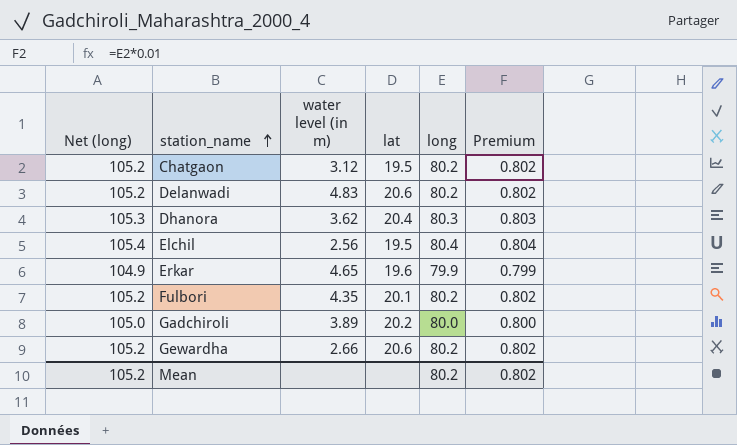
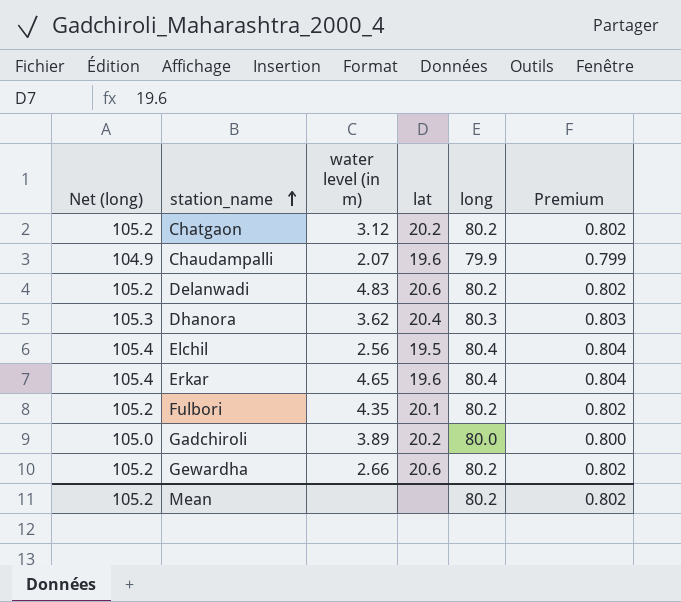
Chatgaon | lat: 19.5 -> 20.2
row Chaudampalli: none -> 104.9 | 2.07 | 19.6 | 79.9 | 0.799
Erkar | Net (long): 104.9 -> 105.4
Erkar | long: 79.9 -> 80.4
Erkar | Premium: 0.799 -> 0.804

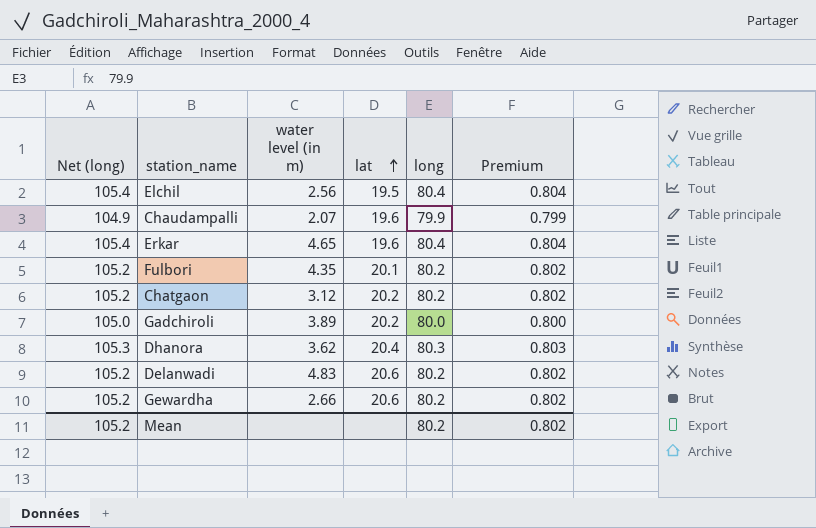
row order: station_name ascending -> lat ascending

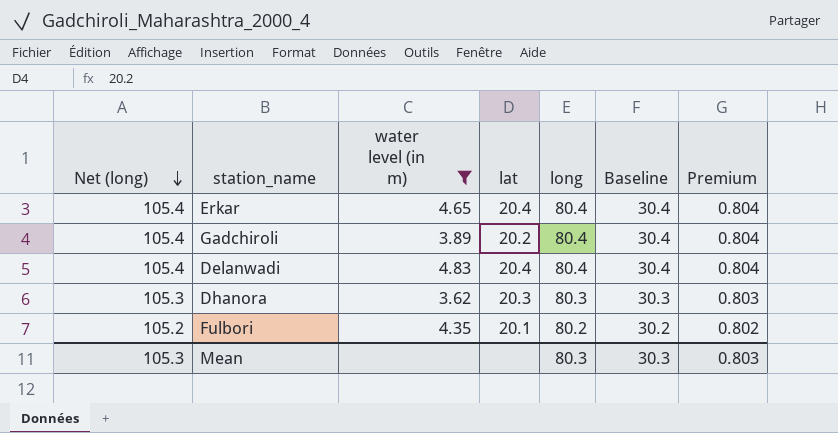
filter: none -> water level (in m) >= 3.62
row order: lat ascending -> Net (long) descending
column Baseline | formula: none -> [long] - 50
Erkar | lat: 19.6 -> 20.4
Gadchiroli | Net (long): 105.0 -> 105.4
Gadchiroli | long: 80.0 -> 80.4
Gadchiroli | Premium: 0.800 -> 0.804
Delanwadi | Net (long): 105.2 -> 105.4
Delanwadi | lat: 20.6 -> 20.4
Delanwadi | long: 80.2 -> 80.4
Delanwadi | Premium: 0.802 -> 0.804
Dhanora | lat: 20.4 -> 20.3
Mean | Net (long): 105.2 -> 105.3
Mean | long: 80.2 -> 80.3
Mean | Premium: 0.802 -> 0.803

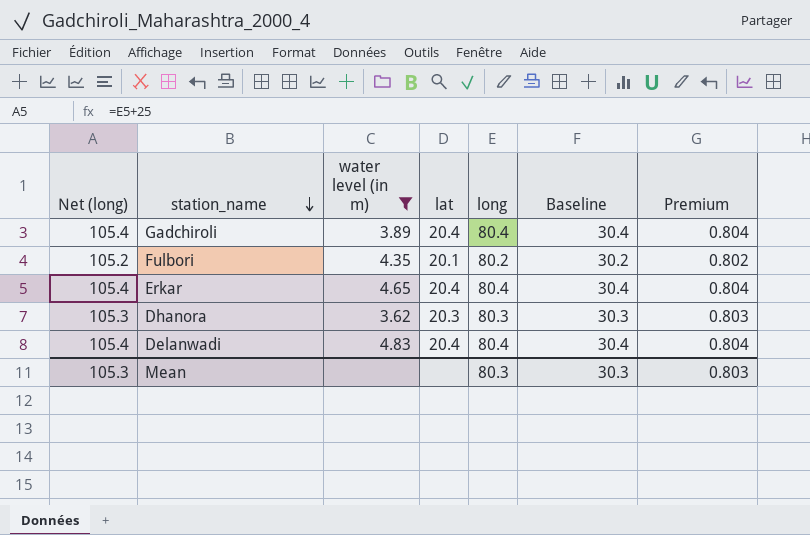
row order: Net (long) descending -> station_name descending
Gadchiroli | lat: 20.2 -> 20.4

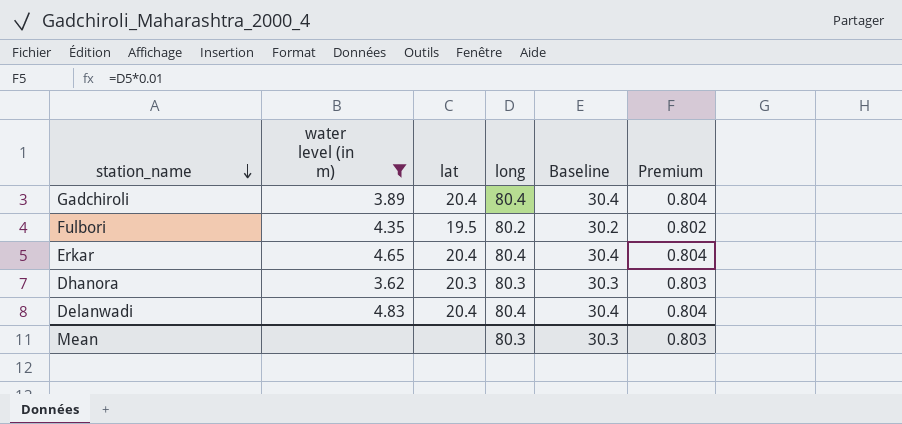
column Net (long) | formula: [long] + 25 -> none
Fulbori | lat: 20.1 -> 19.5

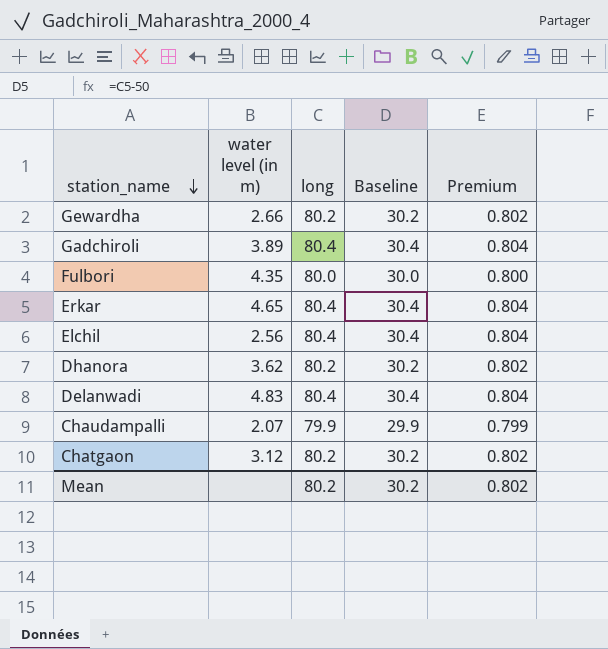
filter: water level (in m) >= 3.62 -> none
column lat | position: 3 -> none
Fulbori | long: 80.2 -> 80.0
Fulbori | Baseline: 30.2 -> 30.0
Fulbori | Premium: 0.802 -> 0.800
Dhanora | long: 80.3 -> 80.2
Dhanora | Baseline: 30.3 -> 30.2
Dhanora | Premium: 0.803 -> 0.802
Mean | long: 80.3 -> 80.2
Mean | Baseline: 30.3 -> 30.2
Mean | Premium: 0.803 -> 0.802

